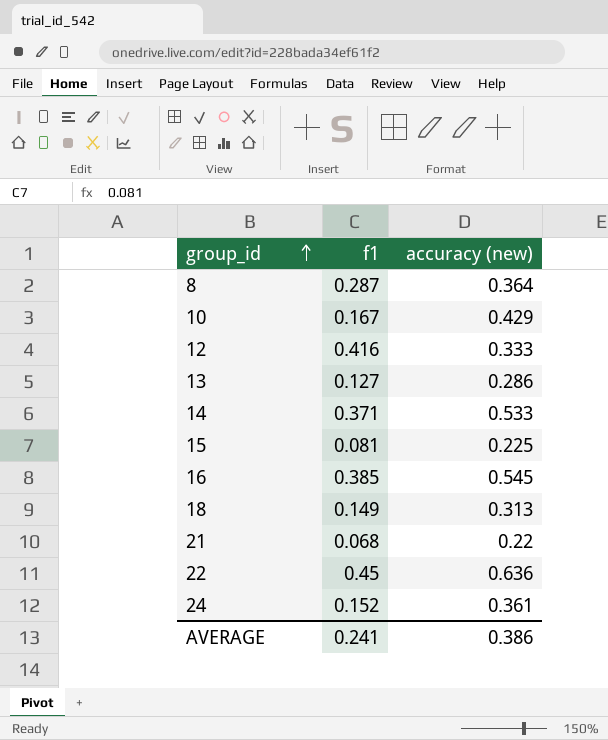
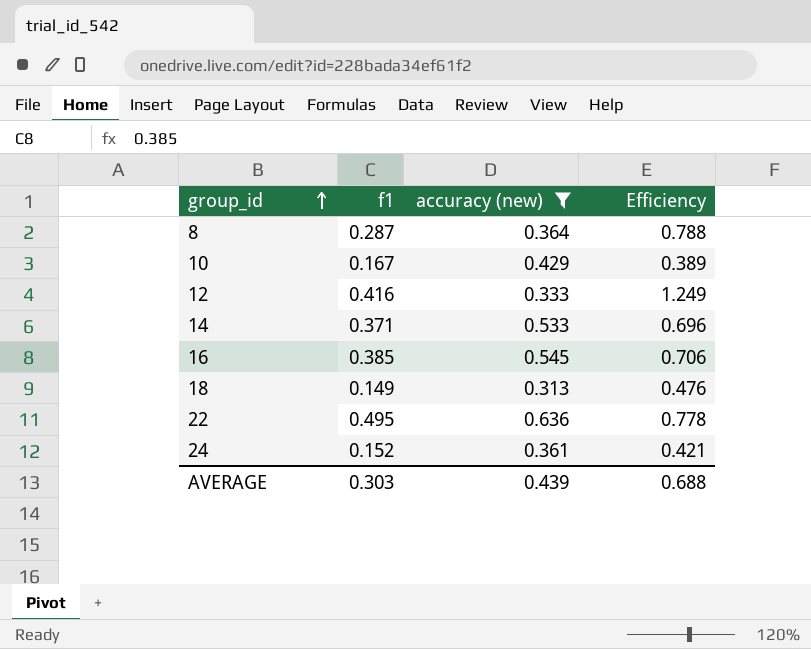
filter: none -> accuracy (new) >= 0.313
column Efficiency | formula: none -> [f1] / [accuracy (new)]
22 | f1: 0.45 -> 0.495
AVERAGE | f1: 0.241 -> 0.303
AVERAGE | accuracy (new): 0.386 -> 0.439

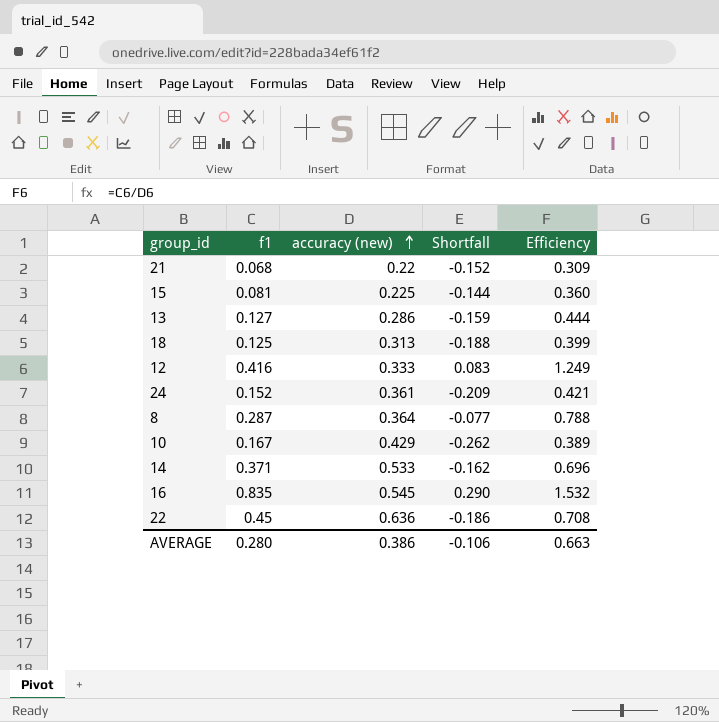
filter: accuracy (new) >= 0.313 -> none
row order: group_id ascending -> accuracy (new) ascending
column Shortfall | formula: none -> [f1] - [accuracy (new)]
18 | f1: 0.149 -> 0.125
18 | Efficiency: 0.476 -> 0.399
16 | f1: 0.385 -> 0.835
16 | Efficiency: 0.706 -> 1.532
22 | f1: 0.495 -> 0.45
22 | Efficiency: 0.778 -> 0.708
AVERAGE | f1: 0.303 -> 0.280
AVERAGE | accuracy (new): 0.439 -> 0.386
AVERAGE | Efficiency: 0.688 -> 0.663

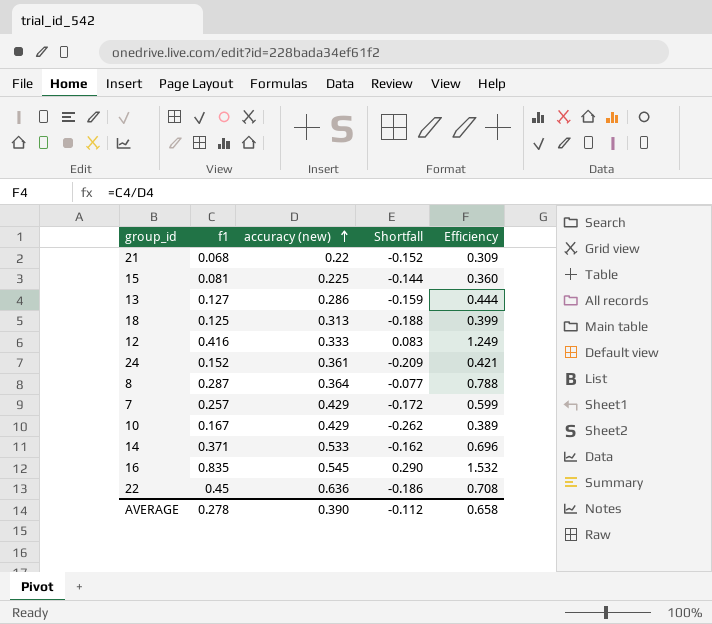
row 7: none -> 0.257 | 0.429 | -0.172 | 0.599
AVERAGE | f1: 0.280 -> 0.278
AVERAGE | accuracy (new): 0.386 -> 0.390
AVERAGE | Shortfall: -0.106 -> -0.112
AVERAGE | Efficiency: 0.663 -> 0.658

